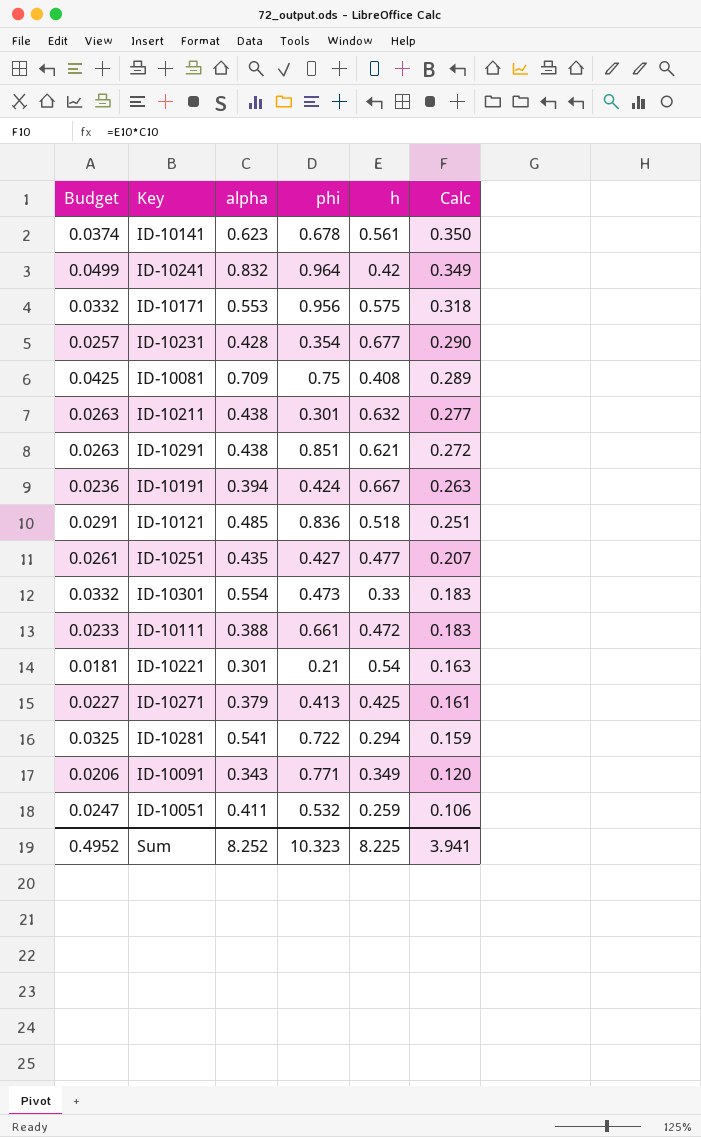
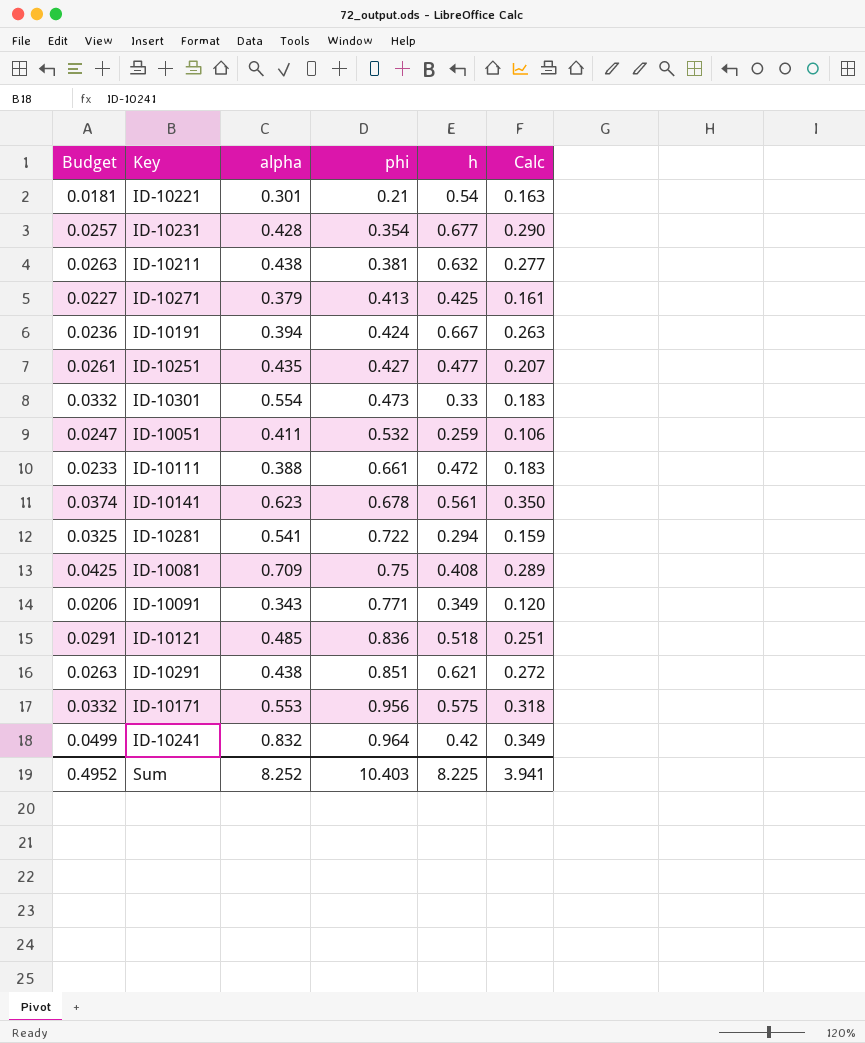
row order: Calc descending -> phi ascending
ID-10211 | phi: 0.301 -> 0.381
Sum | phi: 10.323 -> 10.403

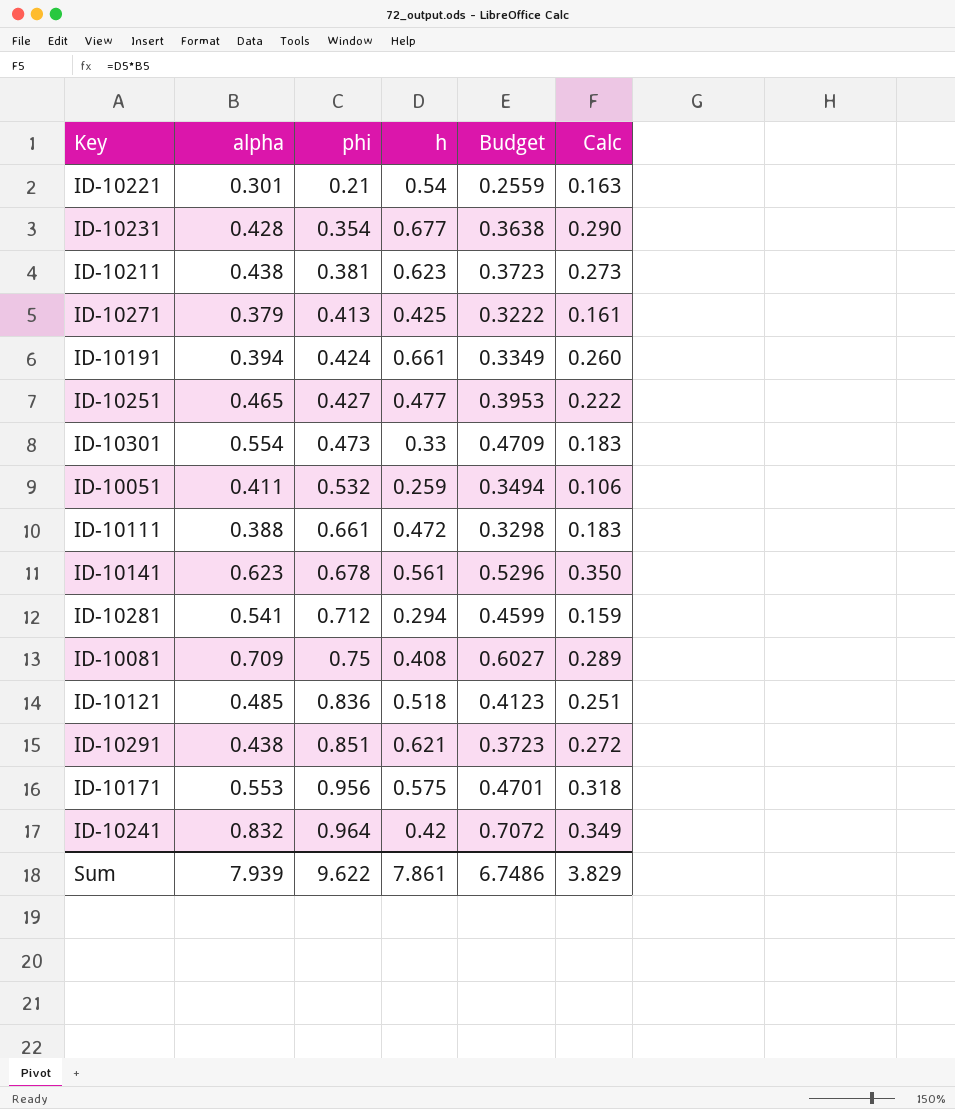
column Budget | formula: [alpha] * 0.06 -> [alpha] * 0.85
column Budget | position: 1 -> 5
row ID-10091: 0.0206 | 0.343 | 0.771 | 0.349 | 0.120 -> none
ID-10211 | h: 0.632 -> 0.623
ID-10211 | Calc: 0.277 -> 0.273
ID-10191 | h: 0.667 -> 0.661
ID-10191 | Calc: 0.263 -> 0.260
ID-10251 | alpha: 0.435 -> 0.465
ID-10251 | Calc: 0.207 -> 0.222
ID-10281 | phi: 0.722 -> 0.712
Sum | alpha: 8.252 -> 7.939
Sum | phi: 10.403 -> 9.622
Sum | h: 8.225 -> 7.861
Sum | Budget: 0.4952 -> 6.7486
Sum | Calc: 3.941 -> 3.829

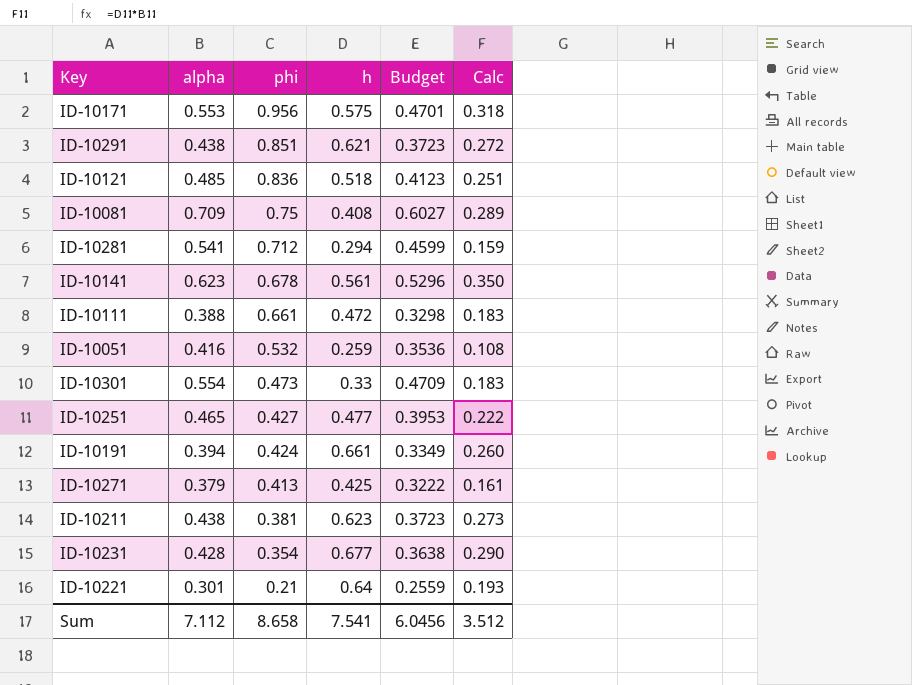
row order: phi ascending -> phi descending
row ID-10241: 0.832 | 0.964 | 0.42 | 0.7072 | 0.349 -> none
ID-10051 | alpha: 0.411 -> 0.416
ID-10051 | Budget: 0.3494 -> 0.3536
ID-10051 | Calc: 0.106 -> 0.108
ID-10221 | h: 0.54 -> 0.64
ID-10221 | Calc: 0.163 -> 0.193
Sum | alpha: 7.939 -> 7.112
Sum | phi: 9.622 -> 8.658
Sum | h: 7.861 -> 7.541
Sum | Budget: 6.7486 -> 6.0456
Sum | Calc: 3.829 -> 3.512

